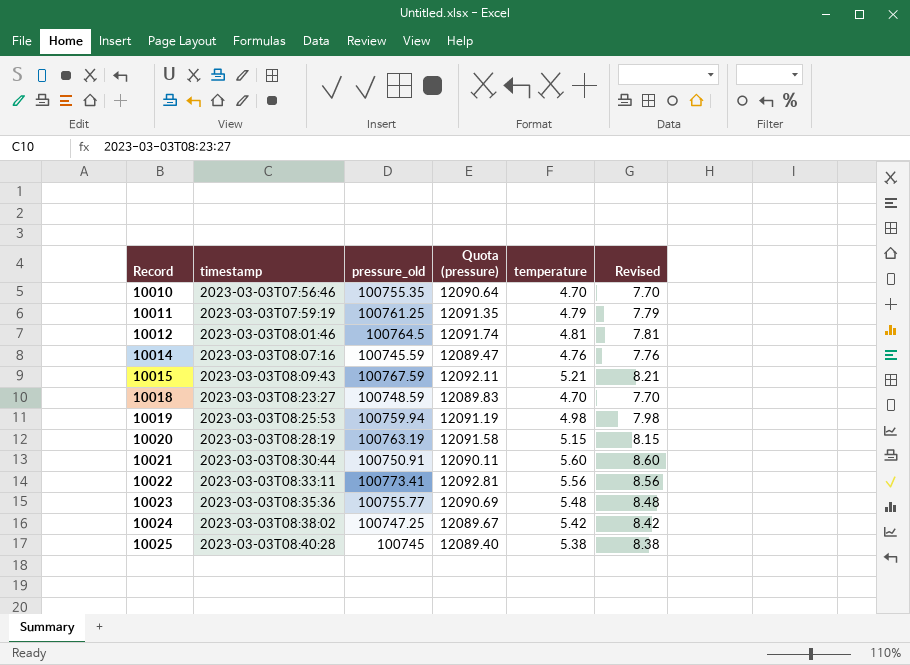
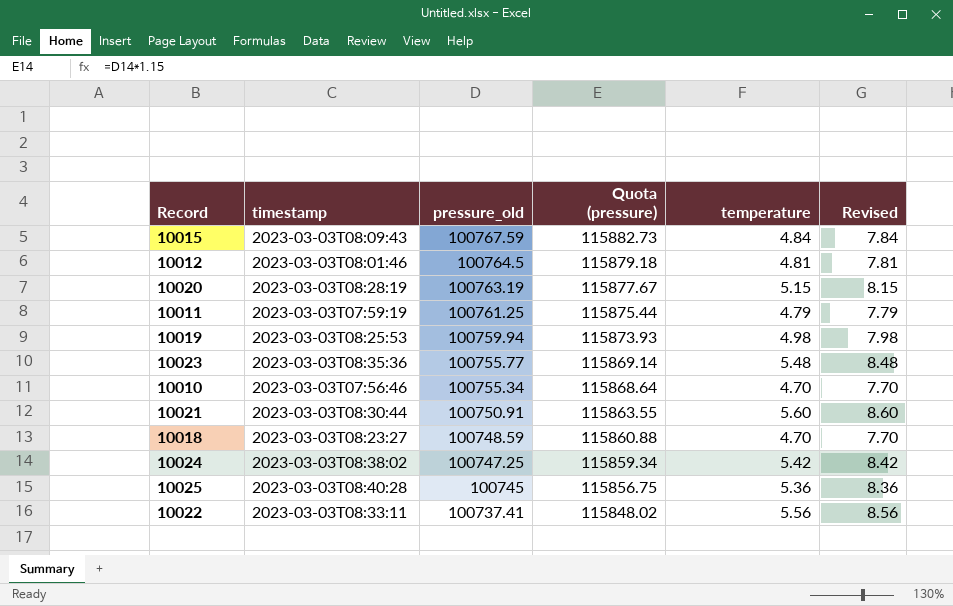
row order: Record ascending -> pressure_old descending
column Quota (pressure) | formula: [pressure_old] * 0.12 -> [pressure_old] * 1.15
row 10014: 2023-03-03T08:07:16 | 100745.59 | 12089.47 | 4.76 | 7.76 -> none
10015 | temperature: 5.21 -> 4.84
10015 | Revised: 8.21 -> 7.84
10010 | pressure_old: 100755.35 -> 100755.34
10025 | temperature: 5.38 -> 5.36
10025 | Revised: 8.38 -> 8.36
10022 | pressure_old: 100773.41 -> 100737.41

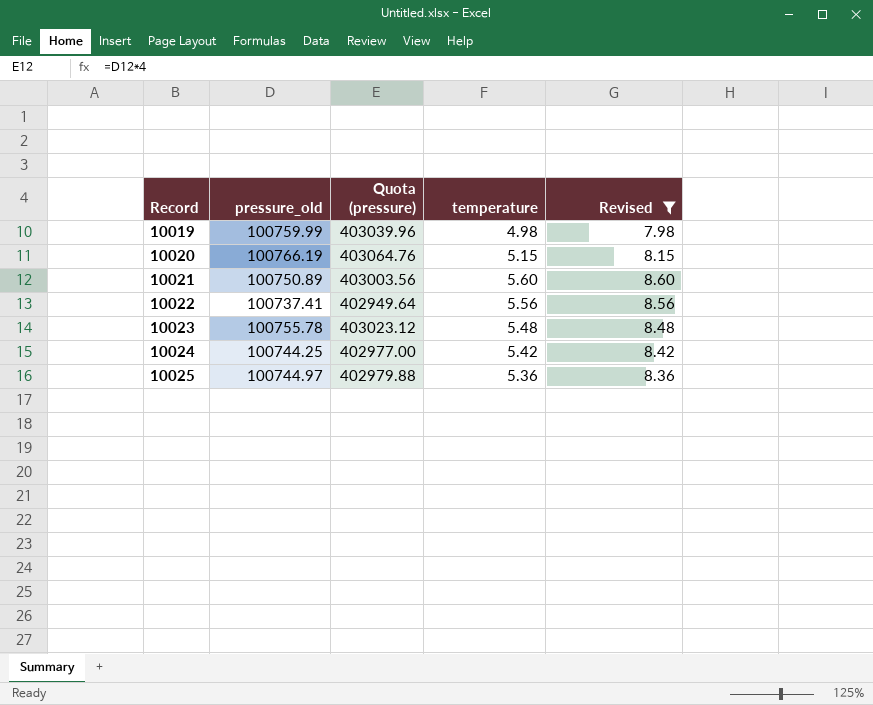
filter: none -> Revised >= 7.98
row order: pressure_old descending -> Record ascending
column timestamp | position: 2 -> none
column Quota (pressure) | formula: [pressure_old] * 1.15 -> [pressure_old] * 4
10019 | pressure_old: 100759.94 -> 100759.99
10020 | pressure_old: 100763.19 -> 100766.19
10021 | pressure_old: 100750.91 -> 100750.89
10023 | pressure_old: 100755.77 -> 100755.78
10024 | pressure_old: 100747.25 -> 100744.25
10025 | pressure_old: 100745 -> 100744.97

